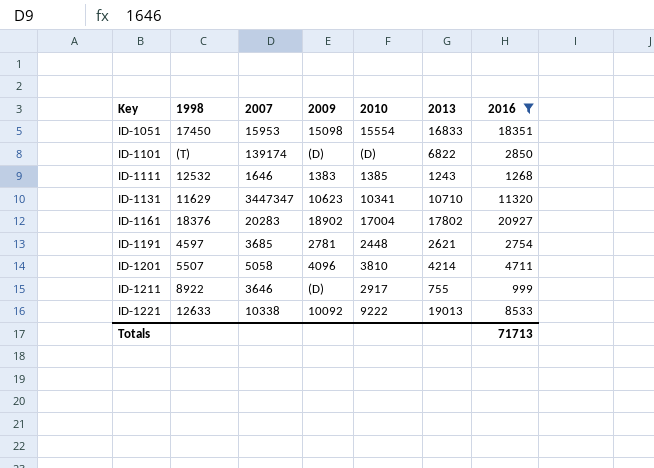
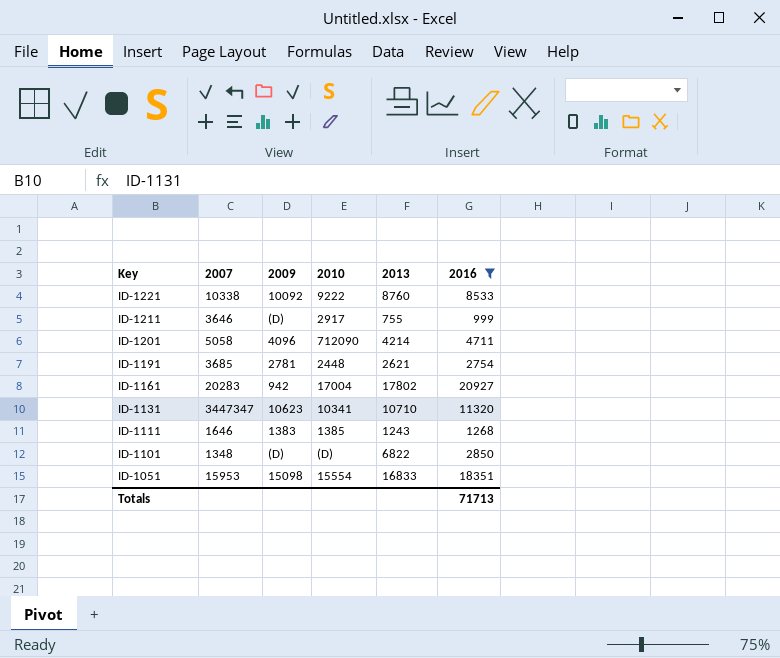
row order: Key ascending -> Key descending
column 1998 | position: 2 -> none
ID-1221 | 2013: 19013 -> 8760
ID-1201 | 2010: 3810 -> 712090
ID-1161 | 2009: 18902 -> 942
ID-1101 | 2007: 139174 -> 1348

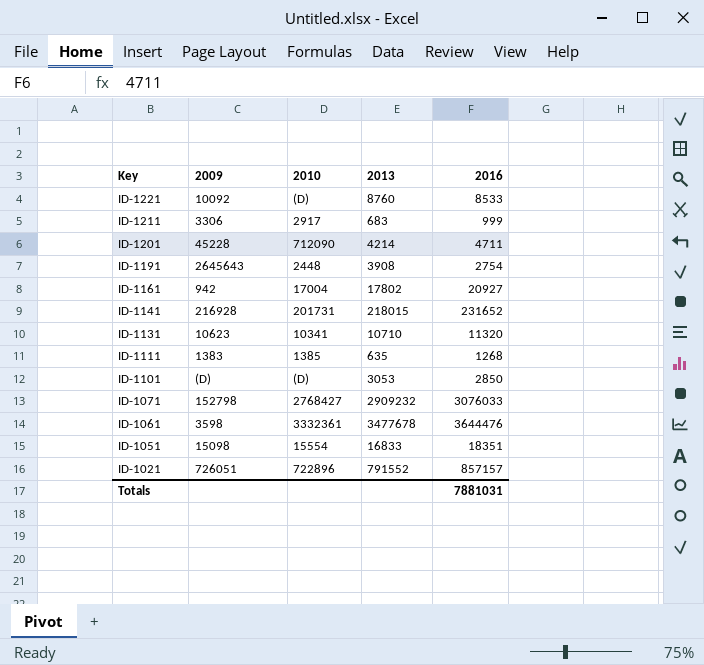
filter: 2016 <= 20927 -> none
column 2007 | position: 2 -> none
ID-1221 | 2010: 9222 -> (D)
ID-1211 | 2009: (D) -> 3306
ID-1211 | 2013: 755 -> 683
ID-1201 | 2009: 4096 -> 45228
ID-1191 | 2009: 2781 -> 2645643
ID-1191 | 2013: 2621 -> 3908
ID-1111 | 2013: 1243 -> 635
ID-1101 | 2013: 6822 -> 3053
Totals | 2016: 71713 -> 7881031

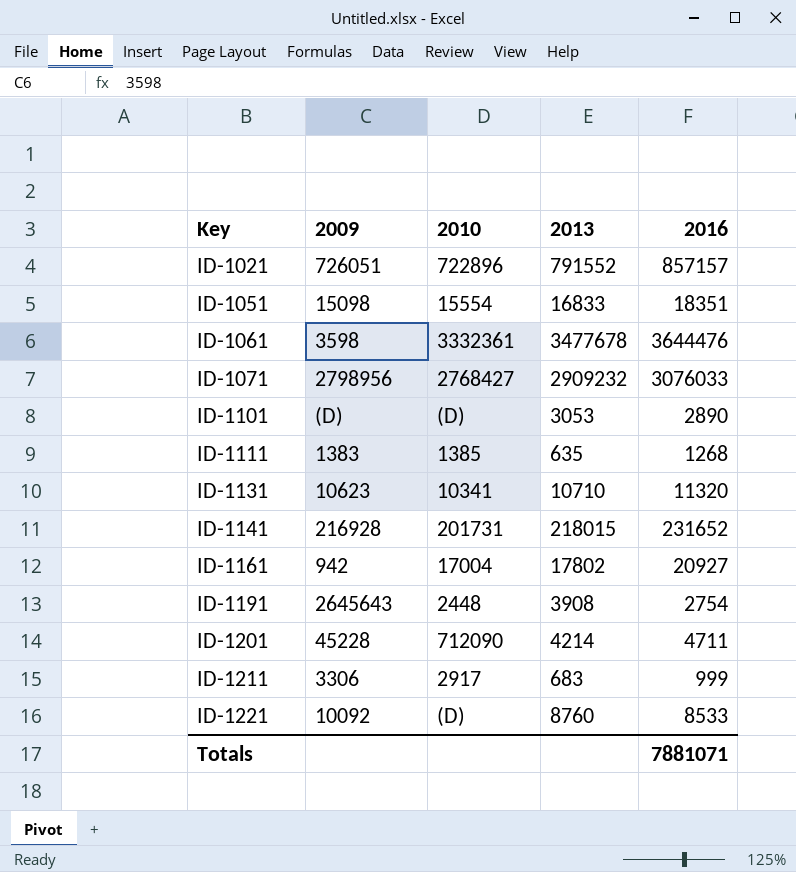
row order: Key descending -> Key ascending
ID-1071 | 2009: 152798 -> 2798956
ID-1101 | 2016: 2850 -> 2890
Totals | 2016: 7881031 -> 7881071

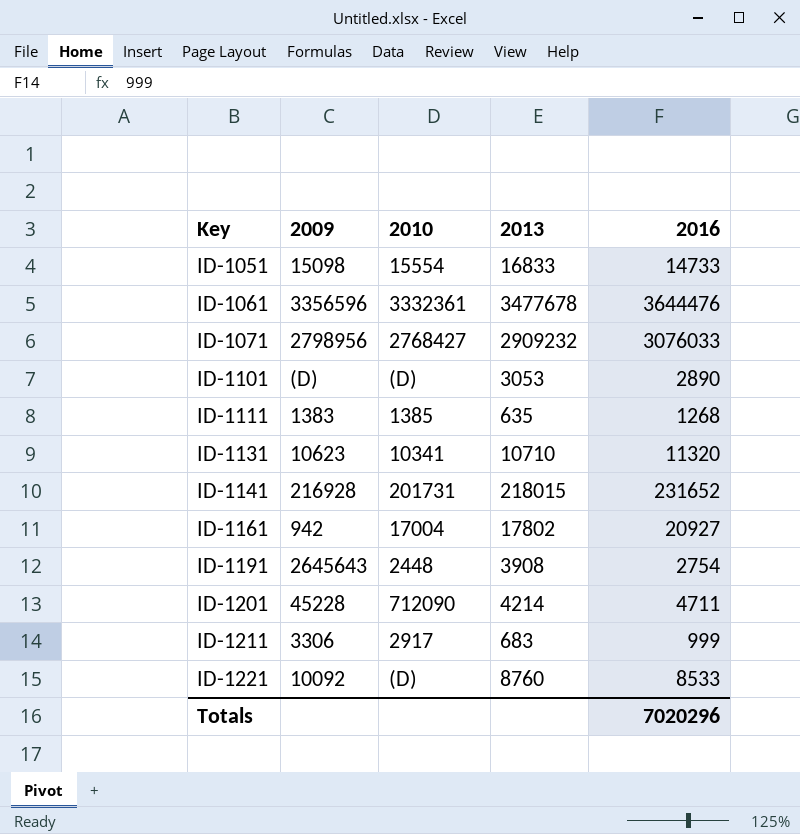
row ID-1021: 726051 | 722896 | 791552 | 857157 -> none
ID-1051 | 2016: 18351 -> 14733
ID-1061 | 2009: 3598 -> 3356596
Totals | 2016: 7881071 -> 7020296

